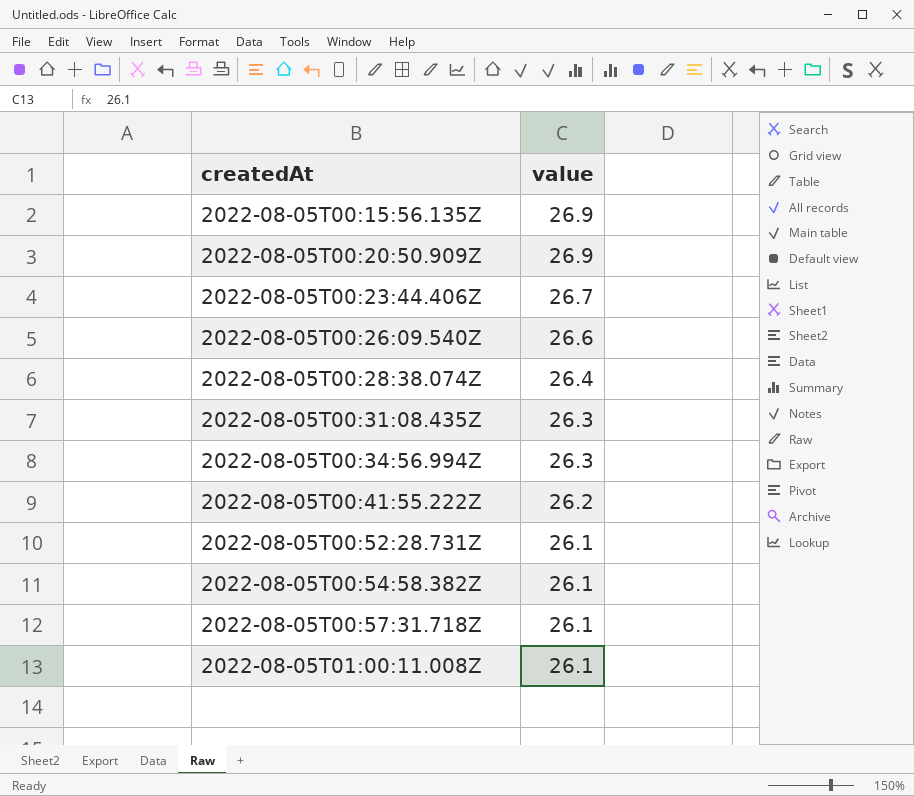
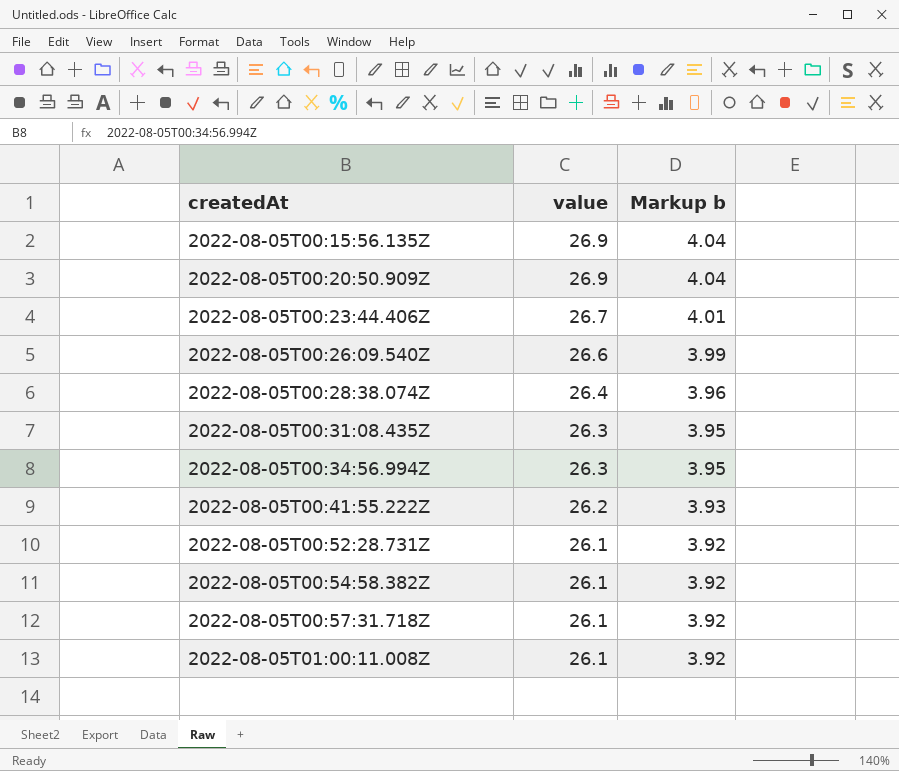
column Markup b | formula: none -> [value] * 0.15

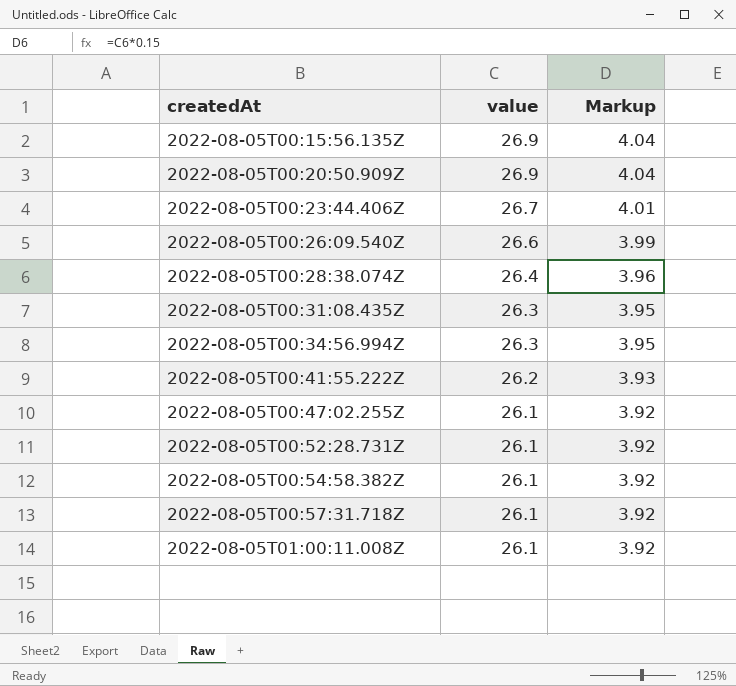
column name: Markup b -> Markup
row 2022-08-05T00:47:02.255Z: none -> 26.1 | 3.92

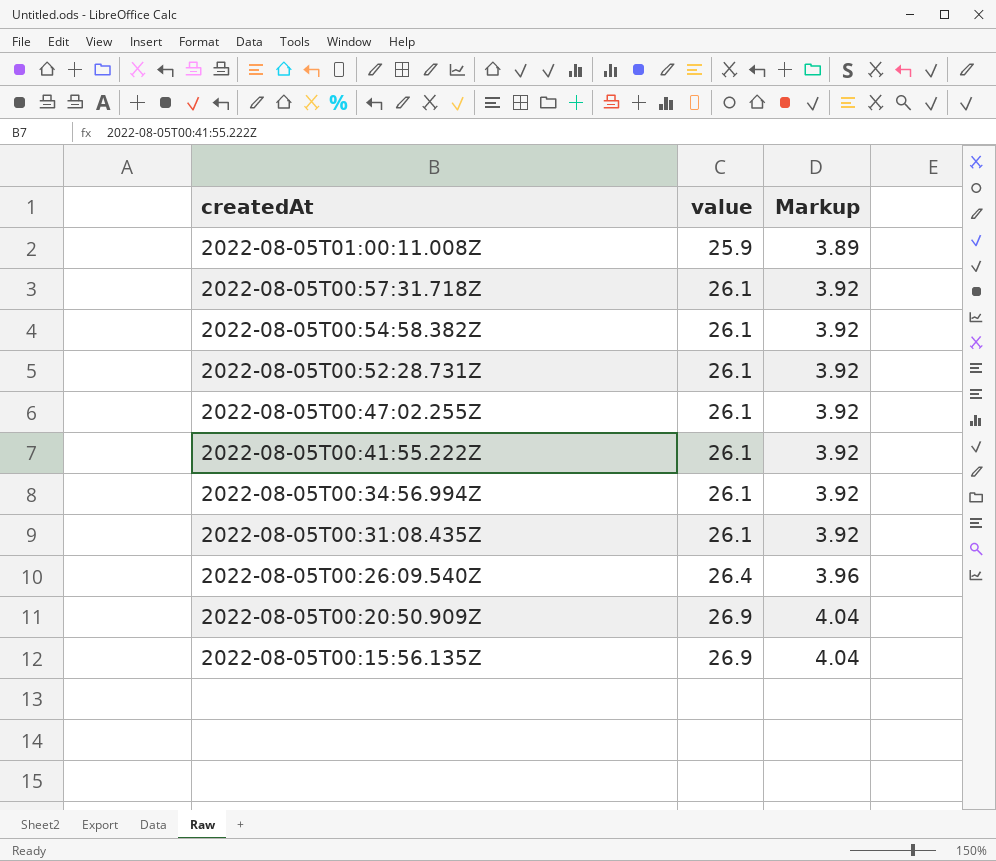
row order: createdAt ascending -> createdAt descending
row 2022-08-05T00:23:44.406Z: 26.7 | 4.01 -> none
row 2022-08-05T00:28:38.074Z: 26.4 | 3.96 -> none
2022-08-05T01:00:11.008Z | value: 26.1 -> 25.9
2022-08-05T01:00:11.008Z | Markup: 3.92 -> 3.89
2022-08-05T00:41:55.222Z | value: 26.2 -> 26.1
2022-08-05T00:41:55.222Z | Markup: 3.93 -> 3.92
2022-08-05T00:34:56.994Z | value: 26.3 -> 26.1
2022-08-05T00:34:56.994Z | Markup: 3.95 -> 3.92
2022-08-05T00:31:08.435Z | value: 26.3 -> 26.1
2022-08-05T00:31:08.435Z | Markup: 3.95 -> 3.92
2022-08-05T00:26:09.540Z | value: 26.6 -> 26.4
2022-08-05T00:26:09.540Z | Markup: 3.99 -> 3.96

